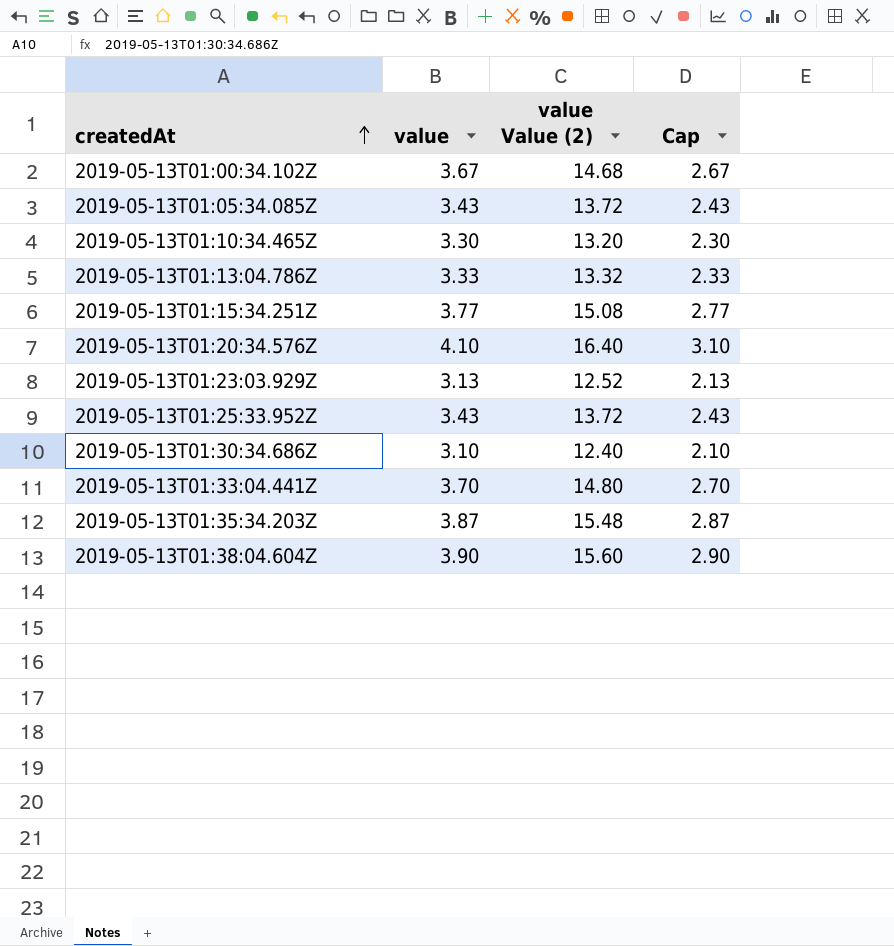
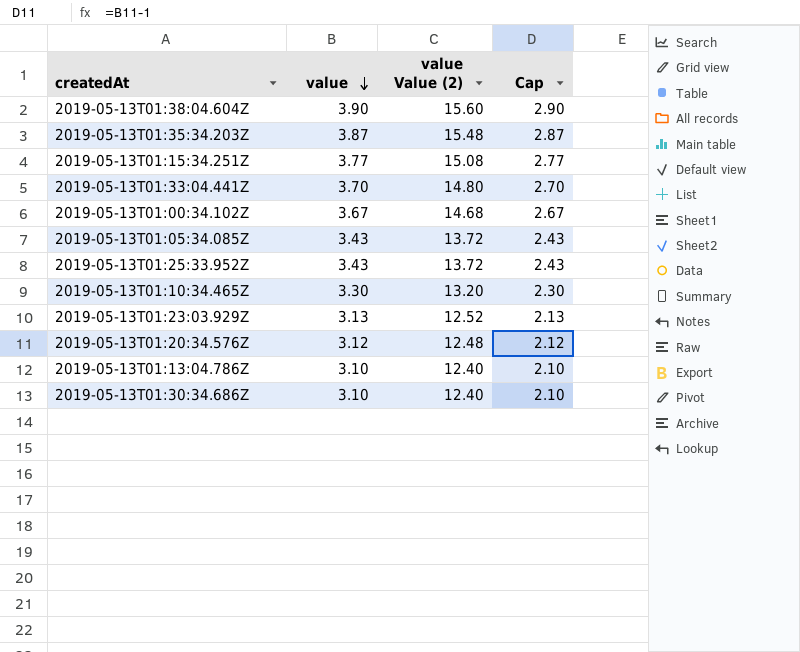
row order: createdAt ascending -> value descending
2019-05-13T01:20:34.576Z | value: 4.10 -> 3.12
2019-05-13T01:20:34.576Z | value Value (2): 16.40 -> 12.48
2019-05-13T01:20:34.576Z | Cap: 3.10 -> 2.12
2019-05-13T01:13:04.786Z | value: 3.33 -> 3.10
2019-05-13T01:13:04.786Z | value Value (2): 13.32 -> 12.40
2019-05-13T01:13:04.786Z | Cap: 2.33 -> 2.10

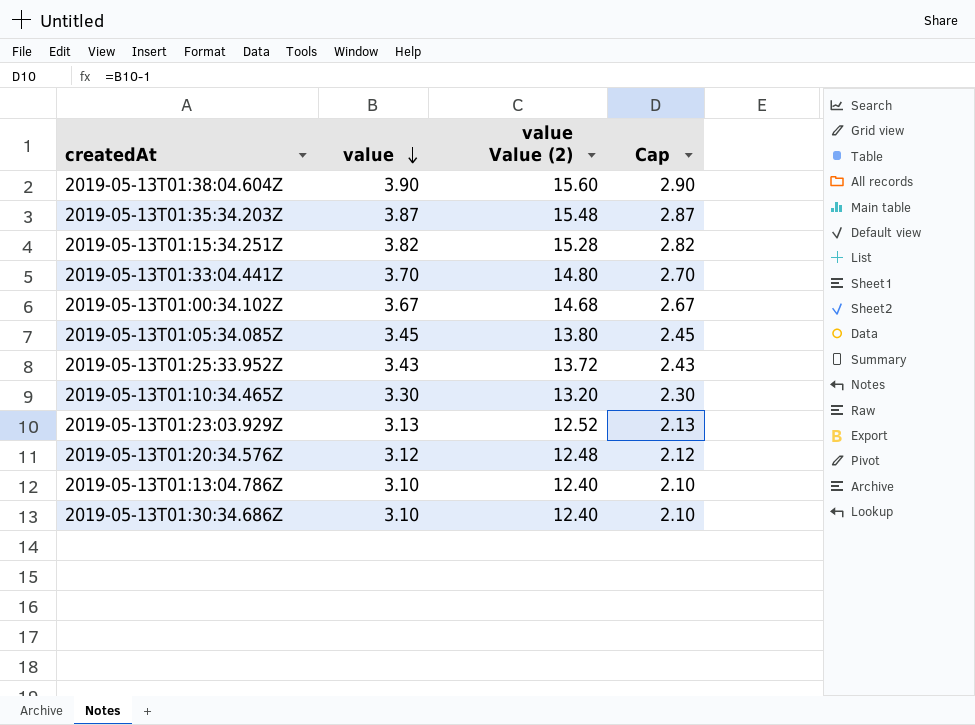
2019-05-13T01:15:34.251Z | value: 3.77 -> 3.82
2019-05-13T01:15:34.251Z | value Value (2): 15.08 -> 15.28
2019-05-13T01:15:34.251Z | Cap: 2.77 -> 2.82
2019-05-13T01:05:34.085Z | value: 3.43 -> 3.45
2019-05-13T01:05:34.085Z | value Value (2): 13.72 -> 13.80
2019-05-13T01:05:34.085Z | Cap: 2.43 -> 2.45

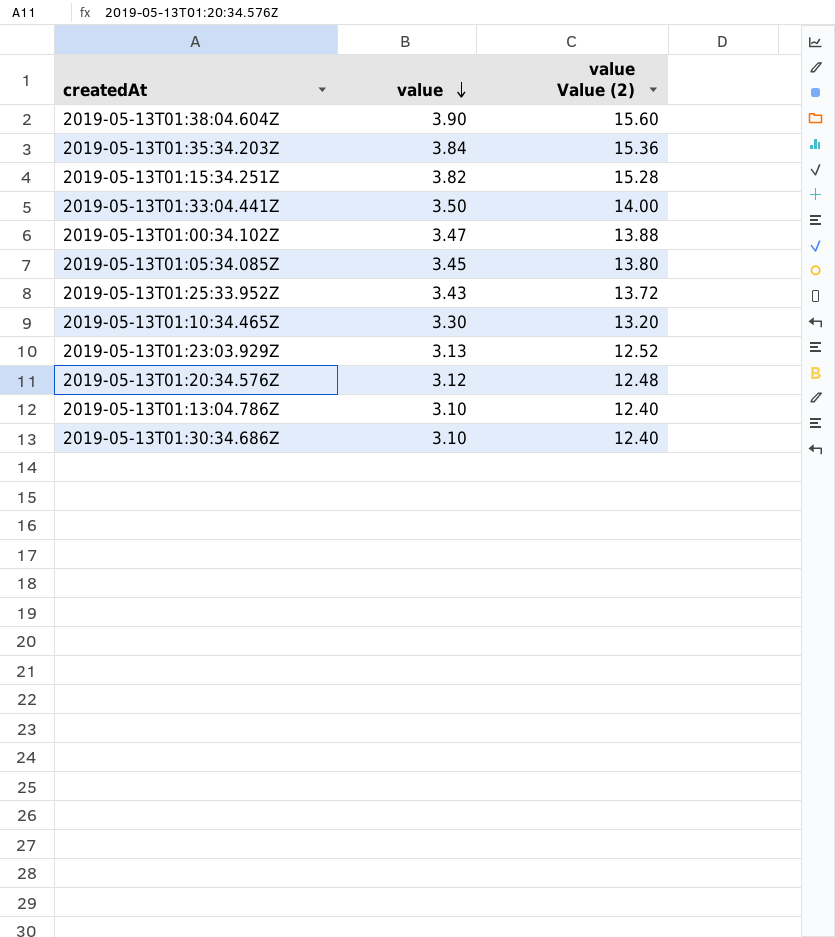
column Cap | formula: [value] - 1 -> none
2019-05-13T01:35:34.203Z | value: 3.87 -> 3.84
2019-05-13T01:35:34.203Z | value Value (2): 15.48 -> 15.36
2019-05-13T01:33:04.441Z | value: 3.70 -> 3.50
2019-05-13T01:33:04.441Z | value Value (2): 14.80 -> 14.00
2019-05-13T01:00:34.102Z | value: 3.67 -> 3.47
2019-05-13T01:00:34.102Z | value Value (2): 14.68 -> 13.88

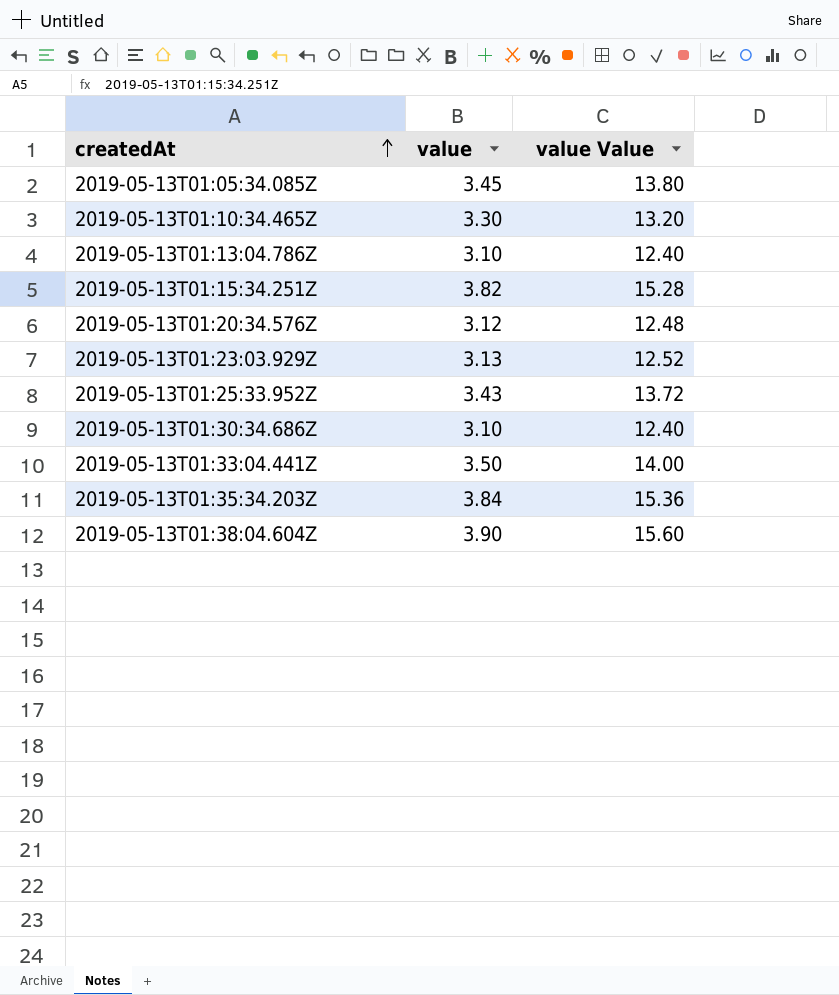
row order: value descending -> createdAt ascending
column name: value Value (2) -> value Value
row 2019-05-13T01:00:34.102Z: 3.47 | 13.88 -> none

